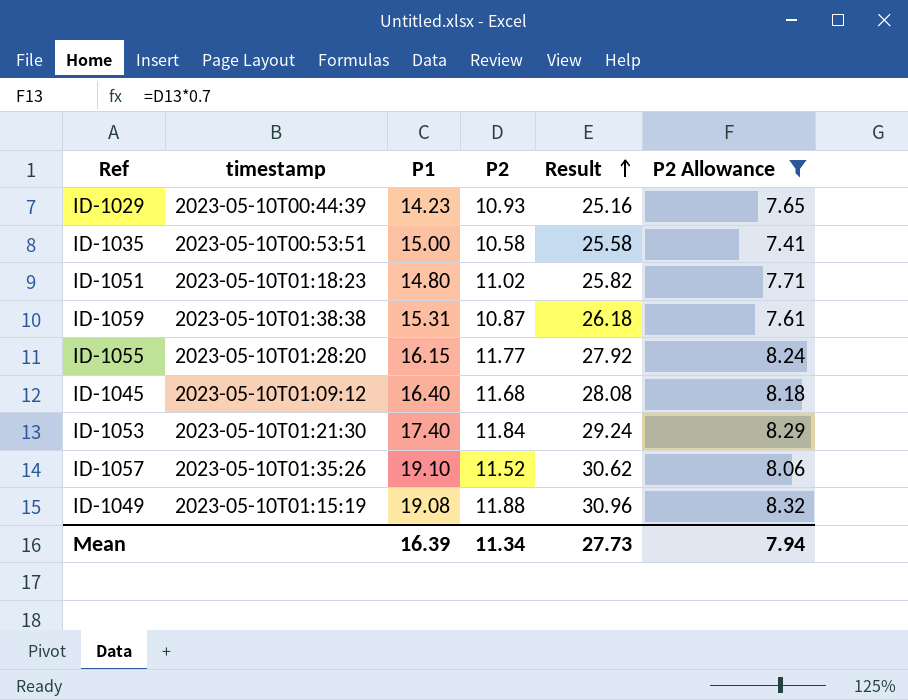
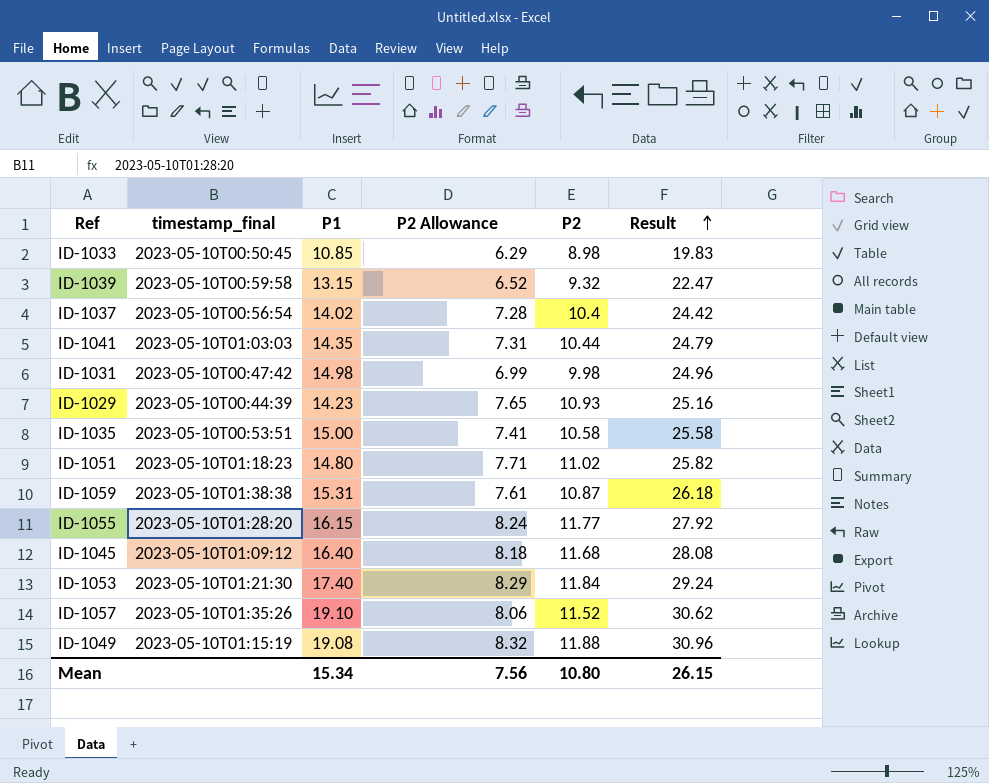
filter: P2 Allowance >= 7.41 -> none
column name: timestamp -> timestamp_final
column P2 Allowance | position: 6 -> 4
Mean | P1: 16.39 -> 15.34
Mean | P2 Allowance: 7.94 -> 7.56
Mean | P2: 11.34 -> 10.80
Mean | Result: 27.73 -> 26.15

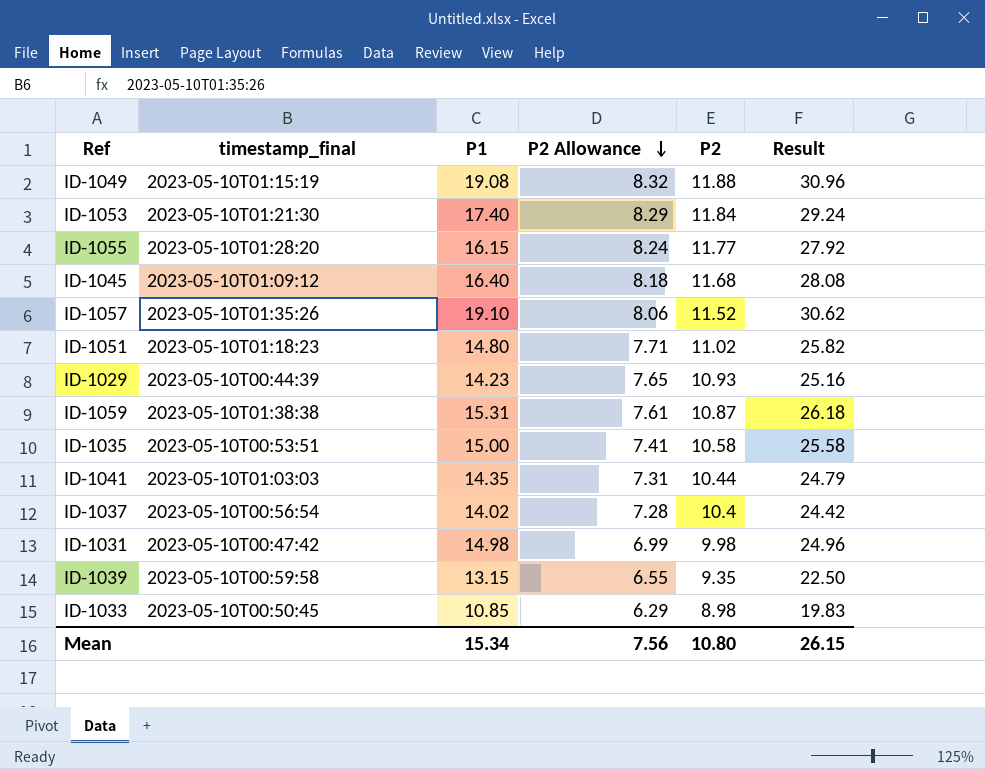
row order: Result ascending -> P2 Allowance descending
ID-1039 | P2 Allowance: 6.52 -> 6.55
ID-1039 | P2: 9.32 -> 9.35
ID-1039 | Result: 22.47 -> 22.50

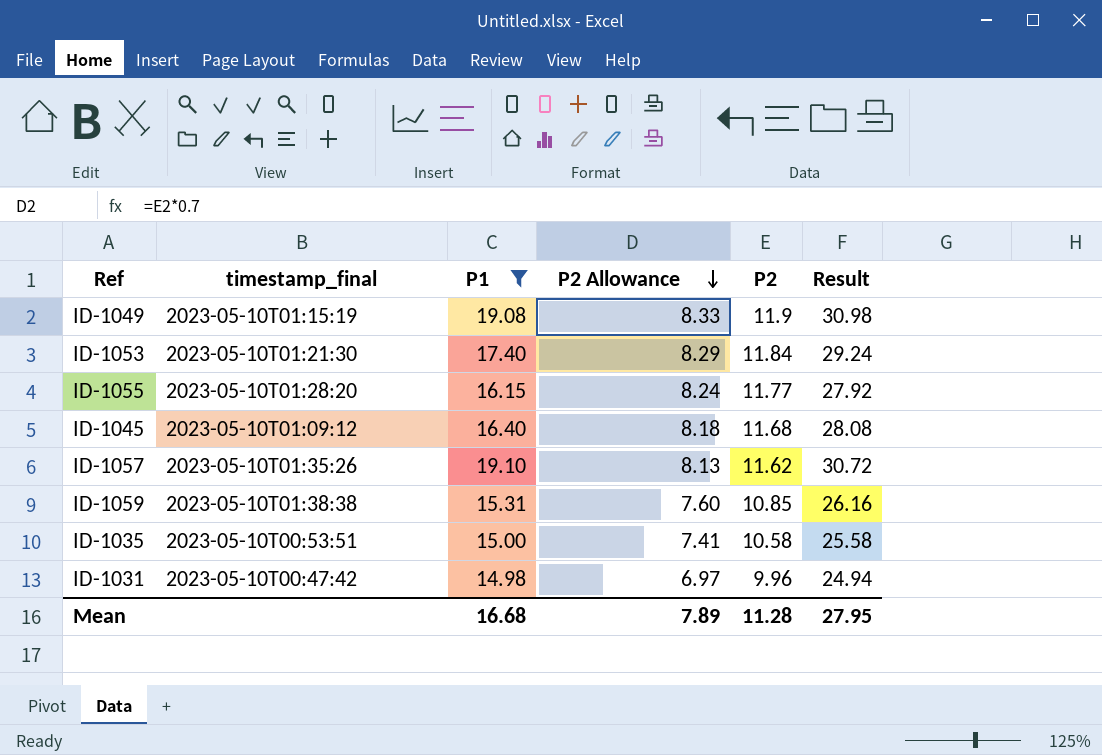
filter: none -> P1 >= 14.98
ID-1049 | P2 Allowance: 8.32 -> 8.33
ID-1049 | P2: 11.88 -> 11.9
ID-1049 | Result: 30.96 -> 30.98
ID-1057 | P2 Allowance: 8.06 -> 8.13
ID-1057 | P2: 11.52 -> 11.62
ID-1057 | Result: 30.62 -> 30.72
ID-1059 | P2 Allowance: 7.61 -> 7.60
ID-1059 | P2: 10.87 -> 10.85
ID-1059 | Result: 26.18 -> 26.16
ID-1031 | P2 Allowance: 6.99 -> 6.97
ID-1031 | P2: 9.98 -> 9.96
ID-1031 | Result: 24.96 -> 24.94
Mean | P1: 15.34 -> 16.68
Mean | P2 Allowance: 7.56 -> 7.89
Mean | P2: 10.80 -> 11.28
Mean | Result: 26.15 -> 27.95

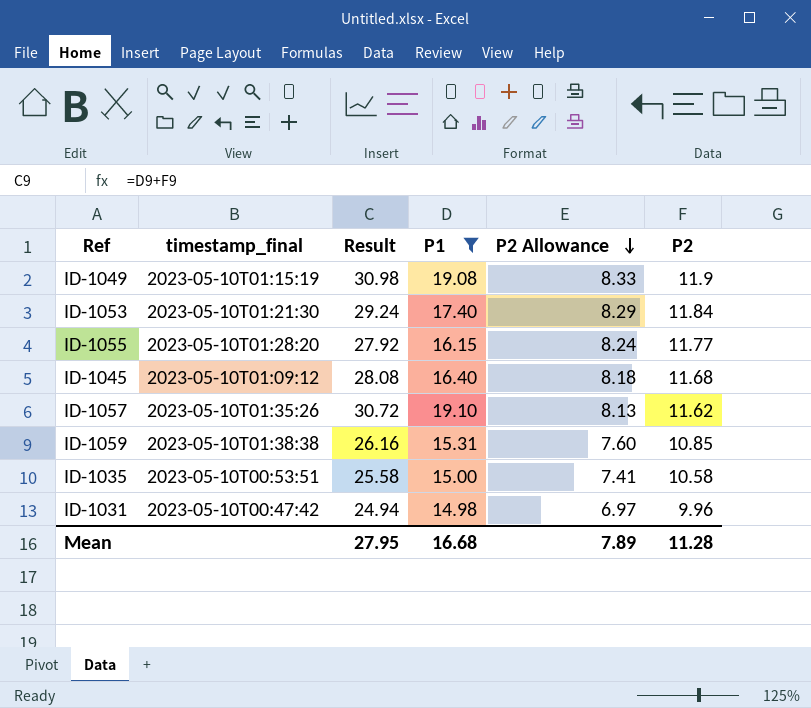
column Result | position: 6 -> 3

